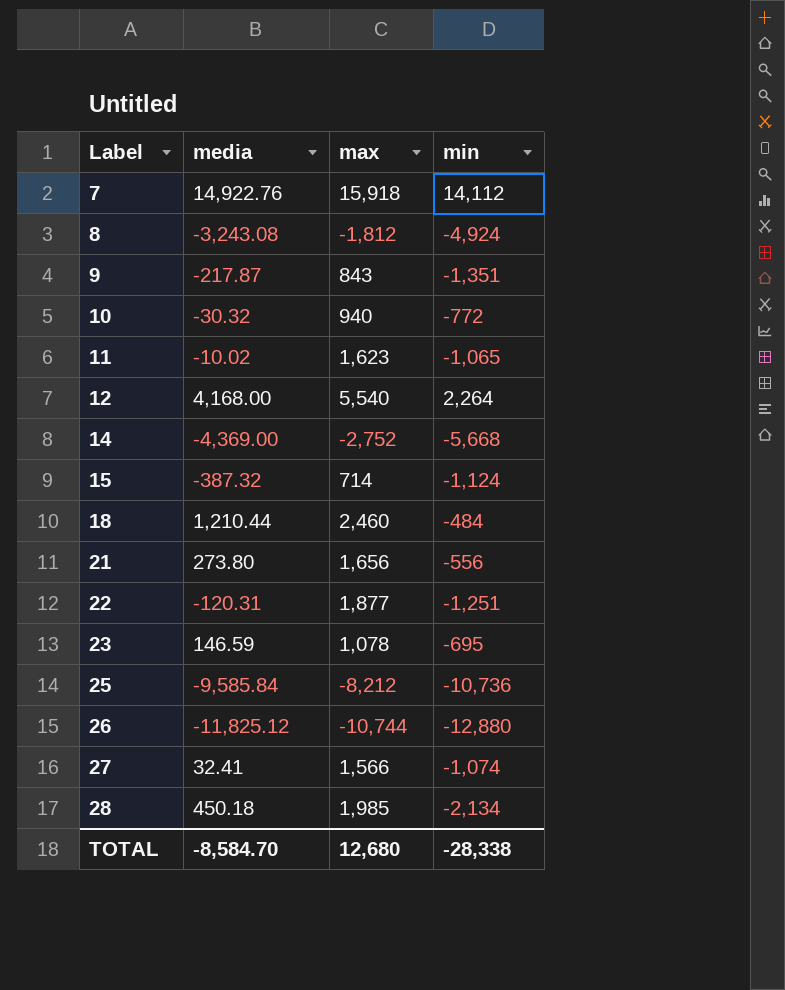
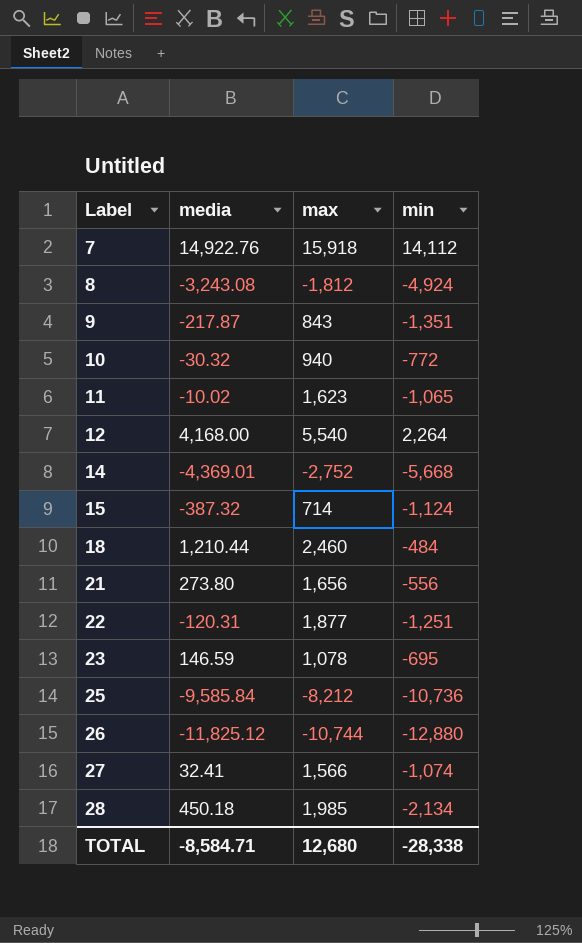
14 | media: -4,369.00 -> -4,369.01
TOTAL | media: -8,584.70 -> -8,584.71

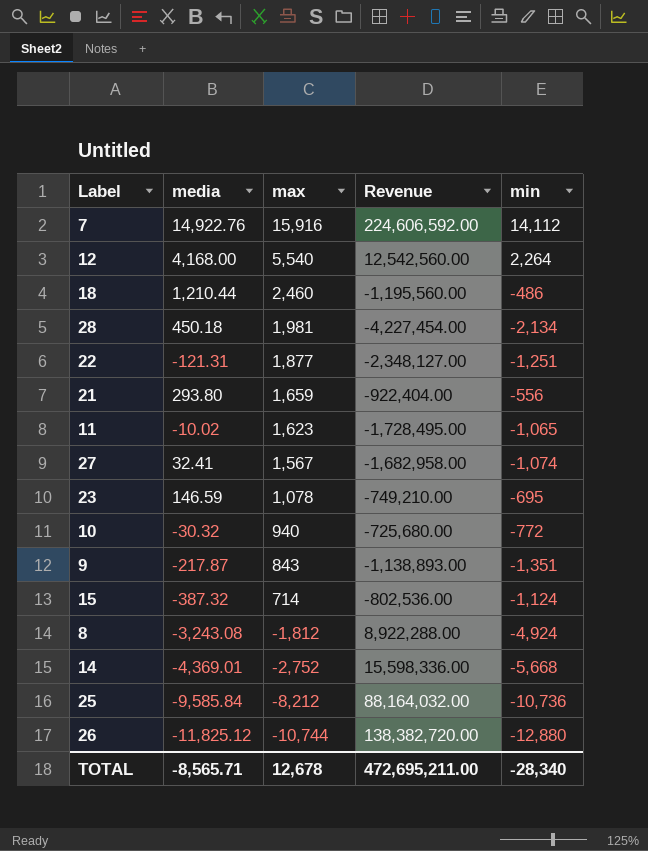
row order: Label ascending -> max descending
column Revenue | formula: none -> [max] * [min]
7 | max: 15,918 -> 15,916
18 | min: -484 -> -486
28 | max: 1,985 -> 1,981
22 | media: -120.31 -> -121.31
21 | media: 273.80 -> 293.80
21 | max: 1,656 -> 1,659
27 | max: 1,566 -> 1,567
TOTAL | media: -8,584.71 -> -8,565.71
TOTAL | max: 12,680 -> 12,678
TOTAL | min: -28,338 -> -28,340

